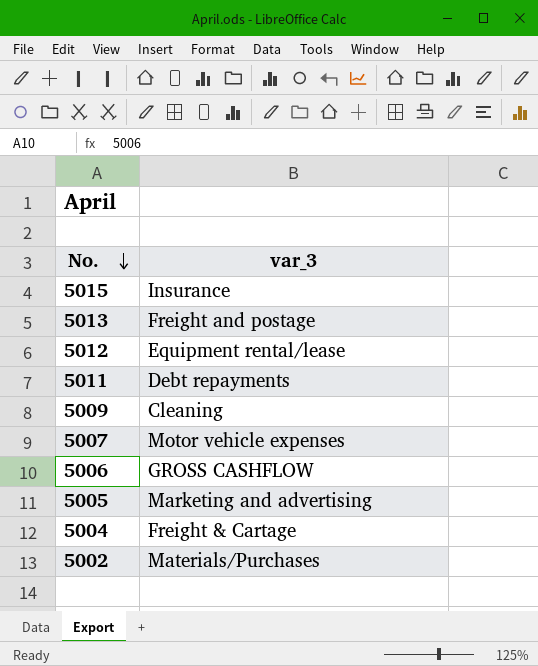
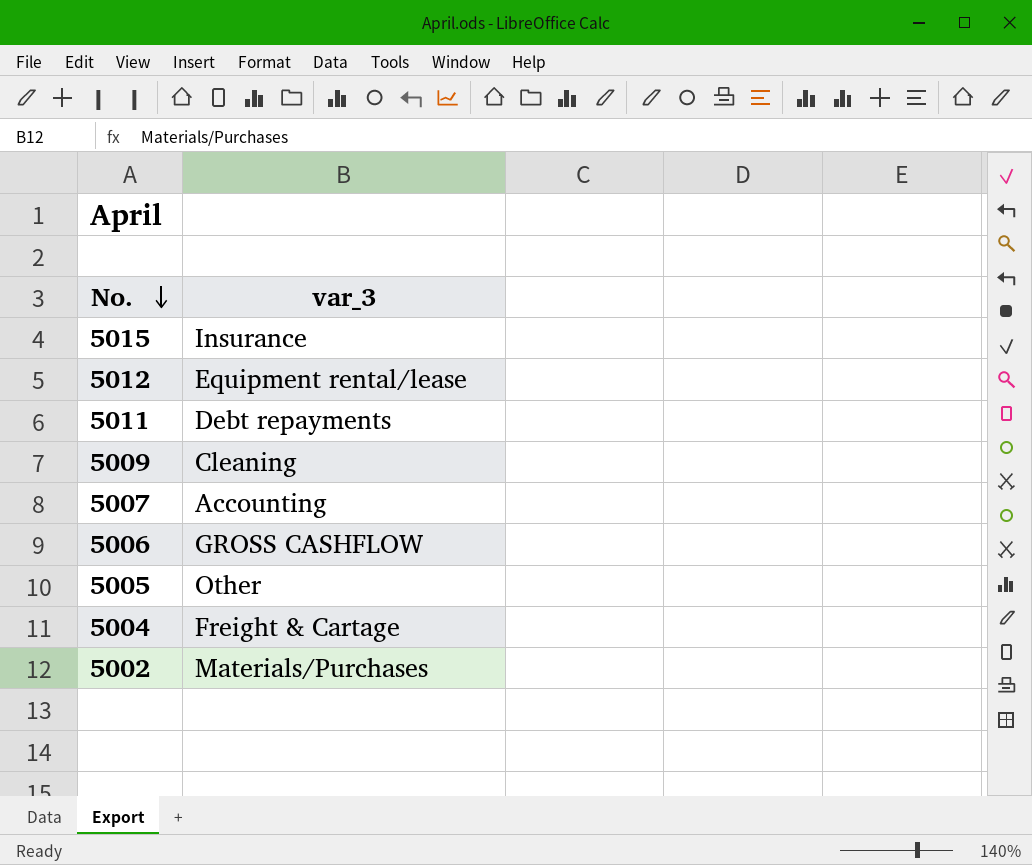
row 5013: Freight and postage -> none
5007 | var_3: Motor vehicle expenses -> Accounting
5005 | var_3: Marketing and advertising -> Other

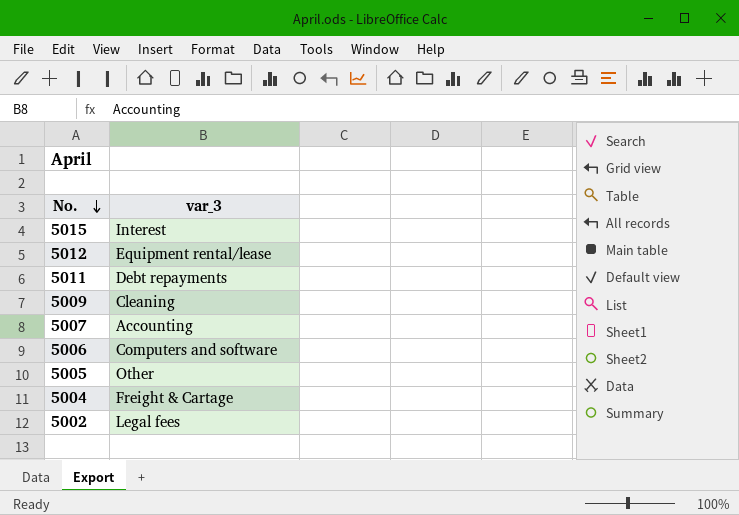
5015 | var_3: Insurance -> Interest
5006 | var_3: GROSS CASHFLOW -> Computers and software
5002 | var_3: Materials/Purchases -> Legal fees

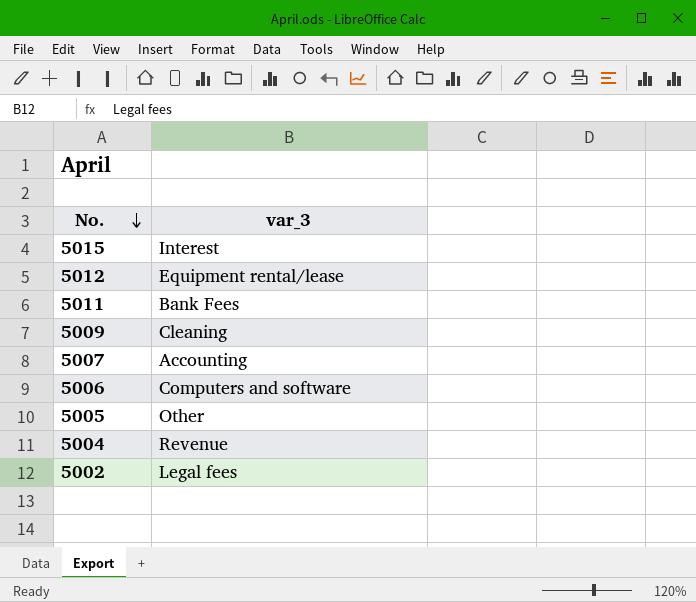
5011 | var_3: Debt repayments -> Bank Fees
5004 | var_3: Freight & Cartage -> Revenue

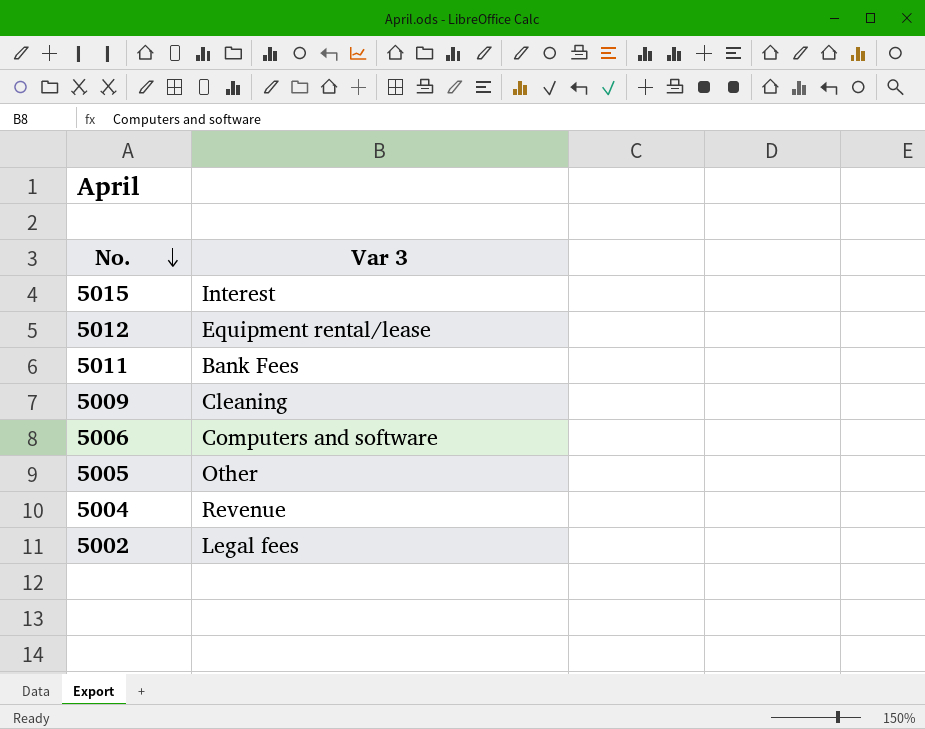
column name: var_3 -> Var 3
row 5007: Accounting -> none

